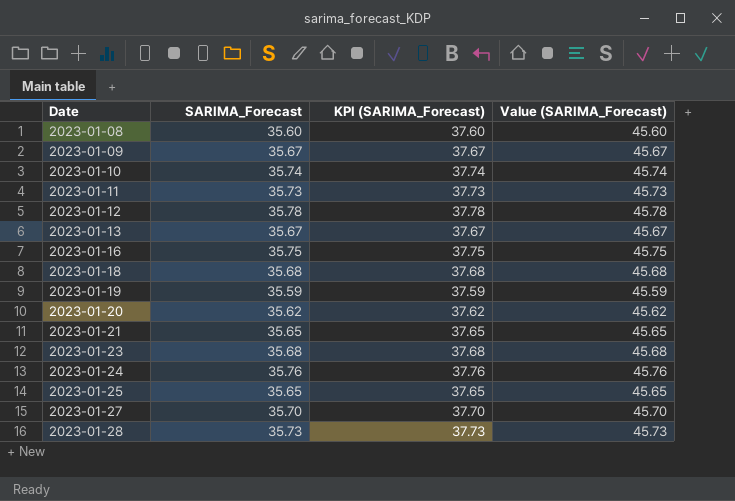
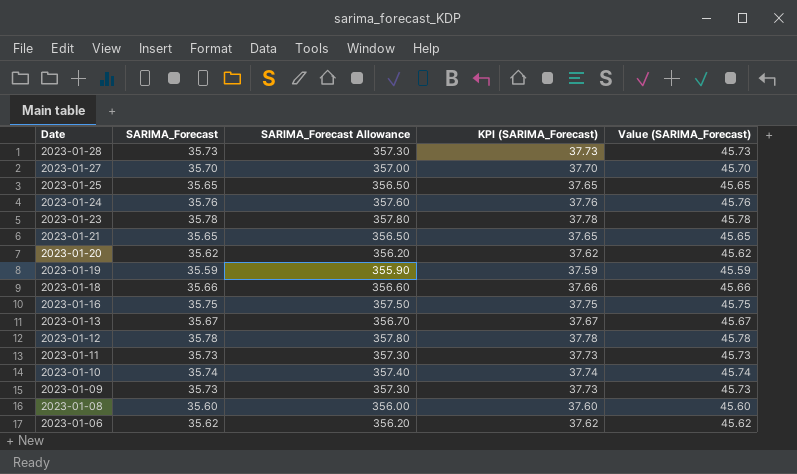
row order: Date ascending -> Date descending
column SARIMA_Forecast Allowance | formula: none -> [SARIMA_Forecast] * 10
2023-01-23 | SARIMA_Forecast: 35.68 -> 35.78
2023-01-23 | KPI (SARIMA_Forecast): 37.68 -> 37.78
2023-01-23 | Value (SARIMA_Forecast): 45.68 -> 45.78
2023-01-18 | SARIMA_Forecast: 35.68 -> 35.66
2023-01-18 | KPI (SARIMA_Forecast): 37.68 -> 37.66
2023-01-18 | Value (SARIMA_Forecast): 45.68 -> 45.66
2023-01-09 | SARIMA_Forecast: 35.67 -> 35.73
2023-01-09 | KPI (SARIMA_Forecast): 37.67 -> 37.73
2023-01-09 | Value (SARIMA_Forecast): 45.67 -> 45.73
row 2023-01-06: none -> 35.62 | 356.20 | 37.62 | 45.62

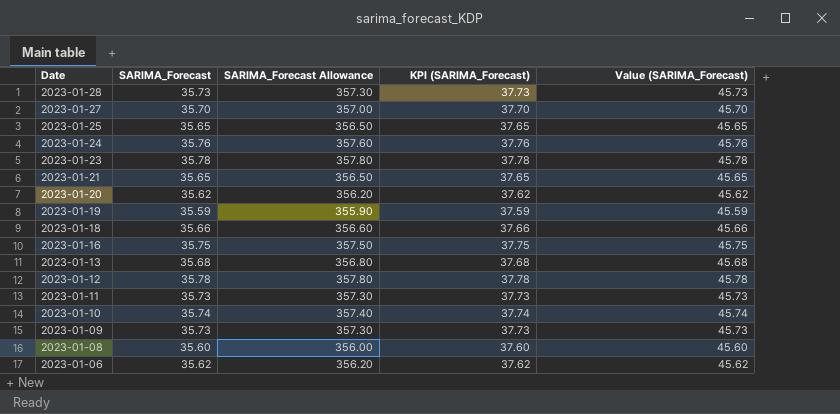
2023-01-13 | SARIMA_Forecast: 35.67 -> 35.68
2023-01-13 | SARIMA_Forecast Allowance: 356.70 -> 356.80
2023-01-13 | KPI (SARIMA_Forecast): 37.67 -> 37.68
2023-01-13 | Value (SARIMA_Forecast): 45.67 -> 45.68

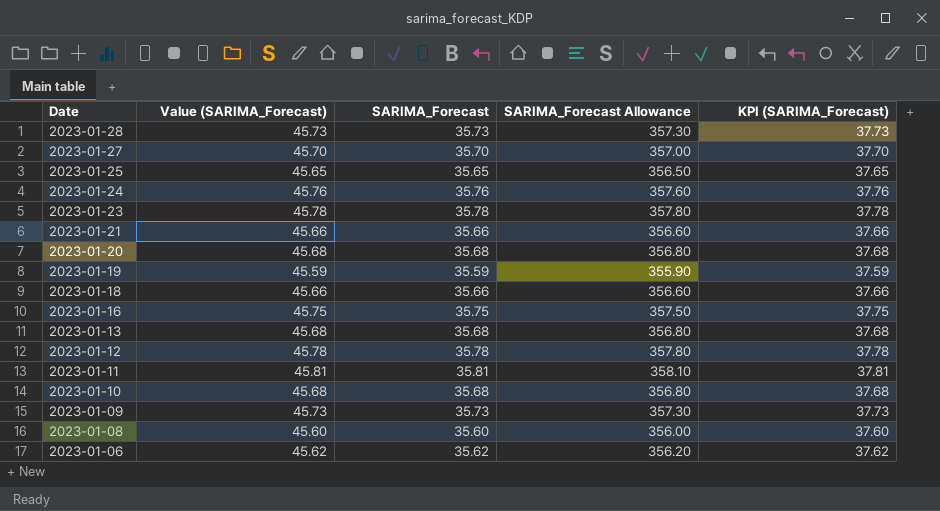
column Value (SARIMA_Forecast) | position: 5 -> 2
2023-01-21 | Value (SARIMA_Forecast): 45.65 -> 45.66
2023-01-21 | SARIMA_Forecast: 35.65 -> 35.66
2023-01-21 | SARIMA_Forecast Allowance: 356.50 -> 356.60
2023-01-21 | KPI (SARIMA_Forecast): 37.65 -> 37.66
2023-01-20 | Value (SARIMA_Forecast): 45.62 -> 45.68
2023-01-20 | SARIMA_Forecast: 35.62 -> 35.68
2023-01-20 | SARIMA_Forecast Allowance: 356.20 -> 356.80
2023-01-20 | KPI (SARIMA_Forecast): 37.62 -> 37.68
2023-01-11 | Value (SARIMA_Forecast): 45.73 -> 45.81
2023-01-11 | SARIMA_Forecast: 35.73 -> 35.81
2023-01-11 | SARIMA_Forecast Allowance: 357.30 -> 358.10
2023-01-11 | KPI (SARIMA_Forecast): 37.73 -> 37.81
2023-01-10 | Value (SARIMA_Forecast): 45.74 -> 45.68
2023-01-10 | SARIMA_Forecast: 35.74 -> 35.68
2023-01-10 | SARIMA_Forecast Allowance: 357.40 -> 356.80
2023-01-10 | KPI (SARIMA_Forecast): 37.74 -> 37.68

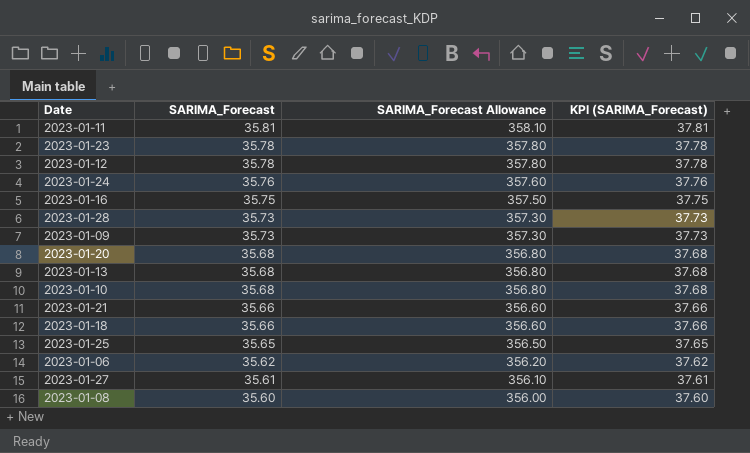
row order: Date descending -> SARIMA_Forecast descending
column Value (SARIMA_Forecast) | formula: [SARIMA_Forecast] + 10 -> none
row 2023-01-19: 45.59 | 35.59 | 355.90 | 37.59 -> none
2023-01-27 | SARIMA_Forecast: 35.70 -> 35.61
2023-01-27 | SARIMA_Forecast Allowance: 357.00 -> 356.10
2023-01-27 | KPI (SARIMA_Forecast): 37.70 -> 37.61

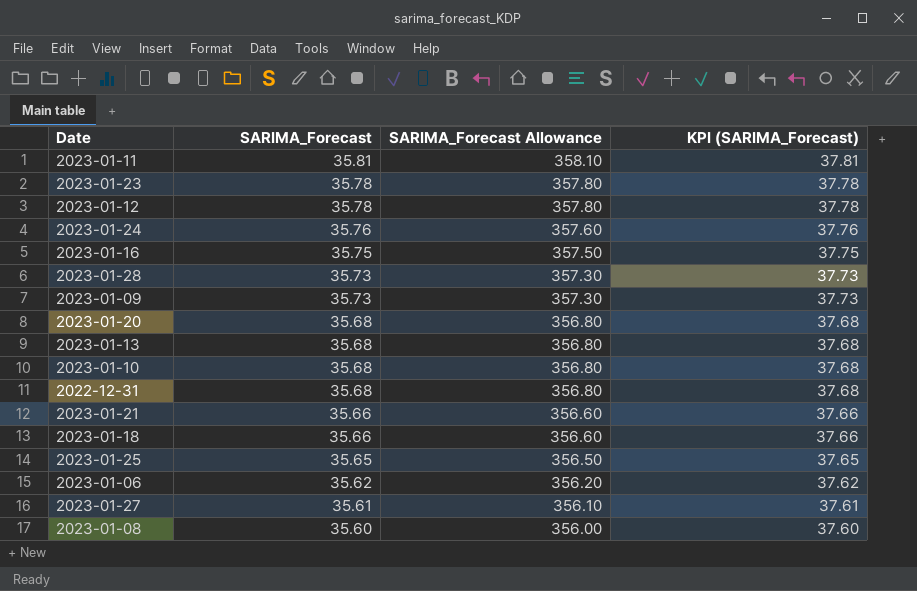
row 2022-12-31: none -> 35.68 | 356.80 | 37.68

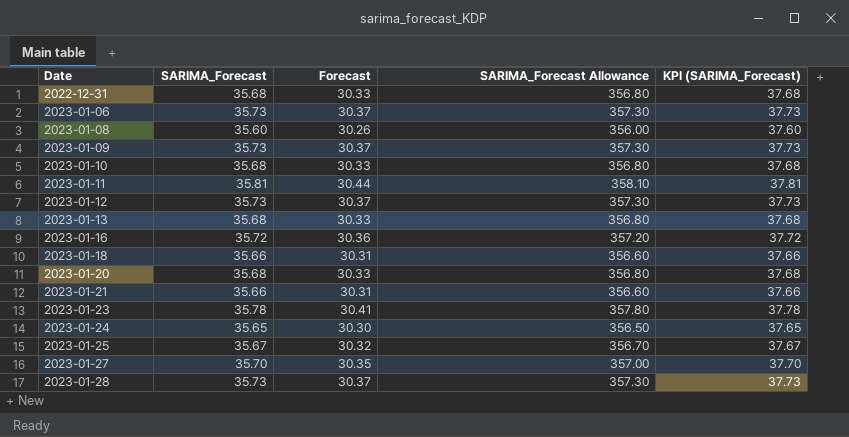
row order: SARIMA_Forecast descending -> Date ascending
column Forecast | formula: none -> [SARIMA_Forecast] * 0.85
2023-01-06 | SARIMA_Forecast: 35.62 -> 35.73
2023-01-06 | SARIMA_Forecast Allowance: 356.20 -> 357.30
2023-01-06 | KPI (SARIMA_Forecast): 37.62 -> 37.73
2023-01-12 | SARIMA_Forecast: 35.78 -> 35.73
2023-01-12 | SARIMA_Forecast Allowance: 357.80 -> 357.30
2023-01-12 | KPI (SARIMA_Forecast): 37.78 -> 37.73
2023-01-16 | SARIMA_Forecast: 35.75 -> 35.72
2023-01-16 | SARIMA_Forecast Allowance: 357.50 -> 357.20
2023-01-16 | KPI (SARIMA_Forecast): 37.75 -> 37.72
2023-01-24 | SARIMA_Forecast: 35.76 -> 35.65
2023-01-24 | SARIMA_Forecast Allowance: 357.60 -> 356.50
2023-01-24 | KPI (SARIMA_Forecast): 37.76 -> 37.65
2023-01-25 | SARIMA_Forecast: 35.65 -> 35.67
2023-01-25 | SARIMA_Forecast Allowance: 356.50 -> 356.70
2023-01-25 | KPI (SARIMA_Forecast): 37.65 -> 37.67
2023-01-27 | SARIMA_Forecast: 35.61 -> 35.70
2023-01-27 | SARIMA_Forecast Allowance: 356.10 -> 357.00
2023-01-27 | KPI (SARIMA_Forecast): 37.61 -> 37.70

